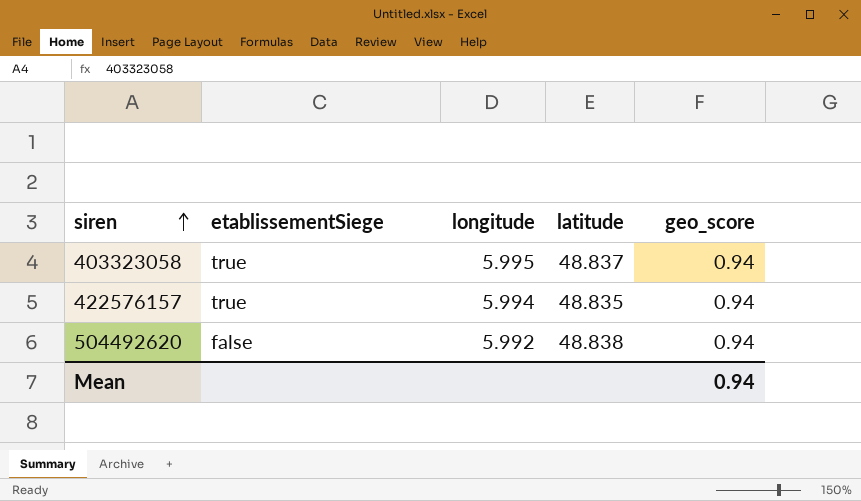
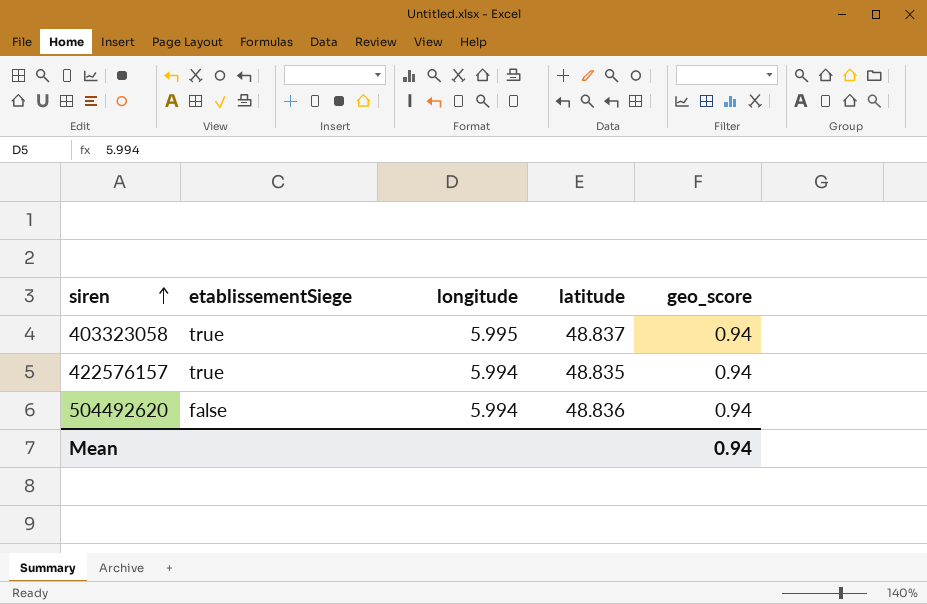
504492620 | longitude: 5.992 -> 5.994
504492620 | latitude: 48.838 -> 48.836

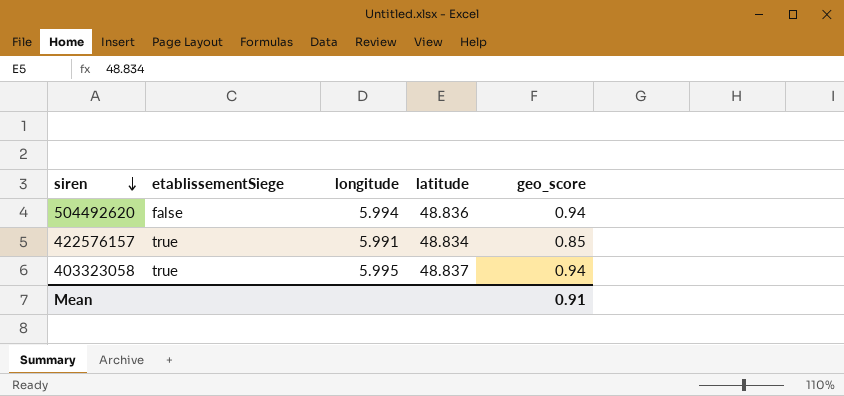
row order: siren ascending -> siren descending
422576157 | longitude: 5.994 -> 5.991
422576157 | latitude: 48.835 -> 48.834
422576157 | geo_score: 0.94 -> 0.85
Mean | geo_score: 0.94 -> 0.91

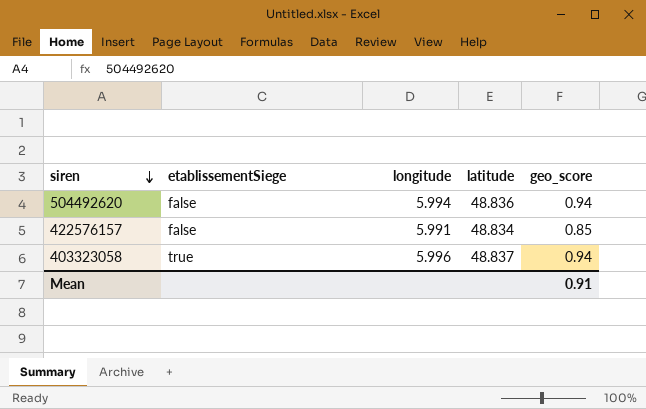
422576157 | etablissementSiege: true -> false
403323058 | longitude: 5.995 -> 5.996

